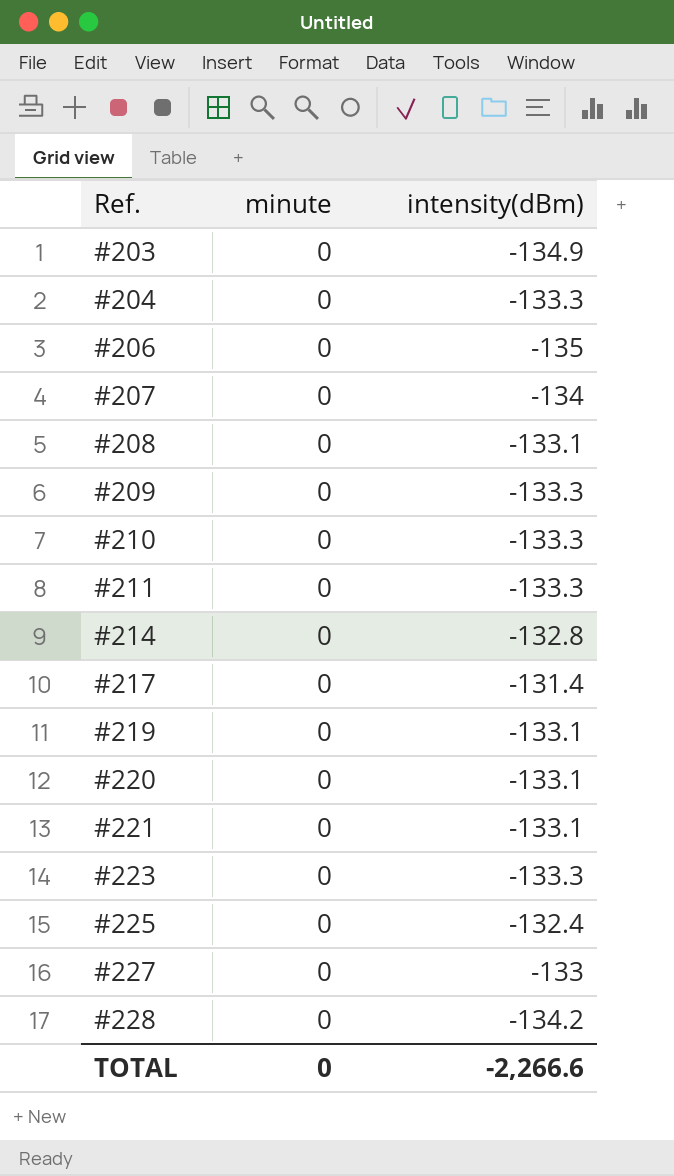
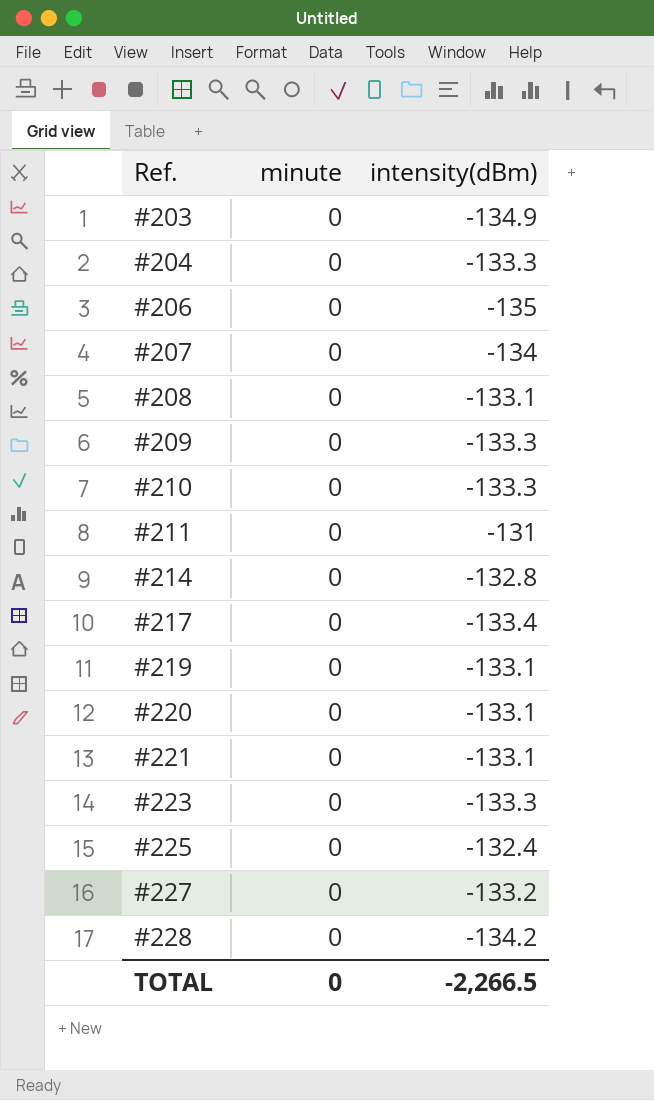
#211 | intensity(dBm): -133.3 -> -131
#217 | intensity(dBm): -131.4 -> -133.4
#227 | intensity(dBm): -133 -> -133.2
TOTAL | intensity(dBm): -2,266.6 -> -2,266.5

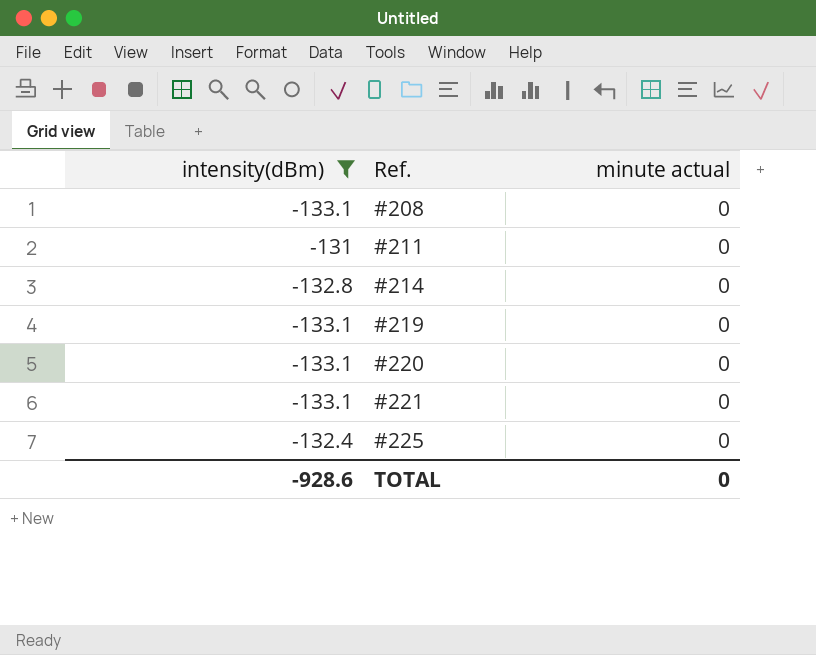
filter: none -> intensity(dBm) >= -133.1
column intensity(dBm) | position: 3 -> 1
column name: minute -> minute actual
TOTAL | intensity(dBm): -2,266.5 -> -928.6

